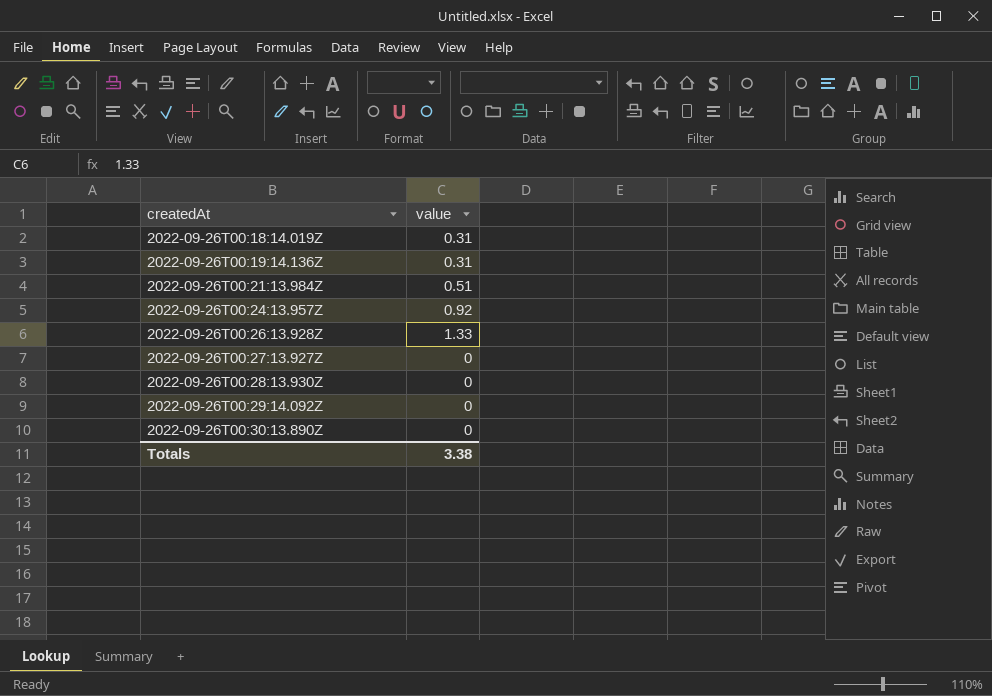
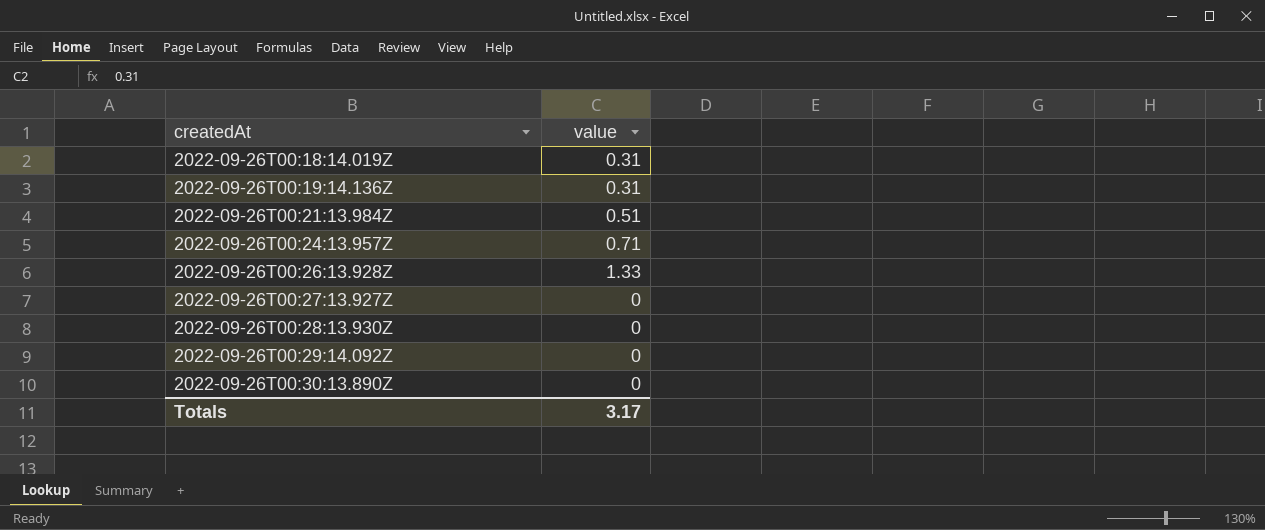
2022-09-26T00:24:13.957Z | value: 0.92 -> 0.71
Totals | value: 3.38 -> 3.17

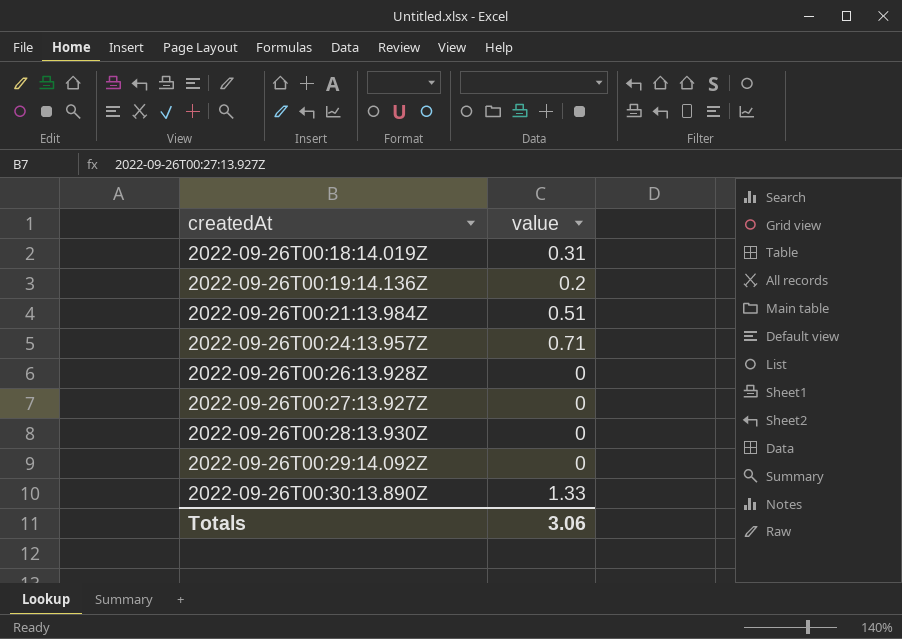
2022-09-26T00:19:14.136Z | value: 0.31 -> 0.2
2022-09-26T00:26:13.928Z | value: 1.33 -> 0
2022-09-26T00:30:13.890Z | value: 0 -> 1.33
Totals | value: 3.17 -> 3.06

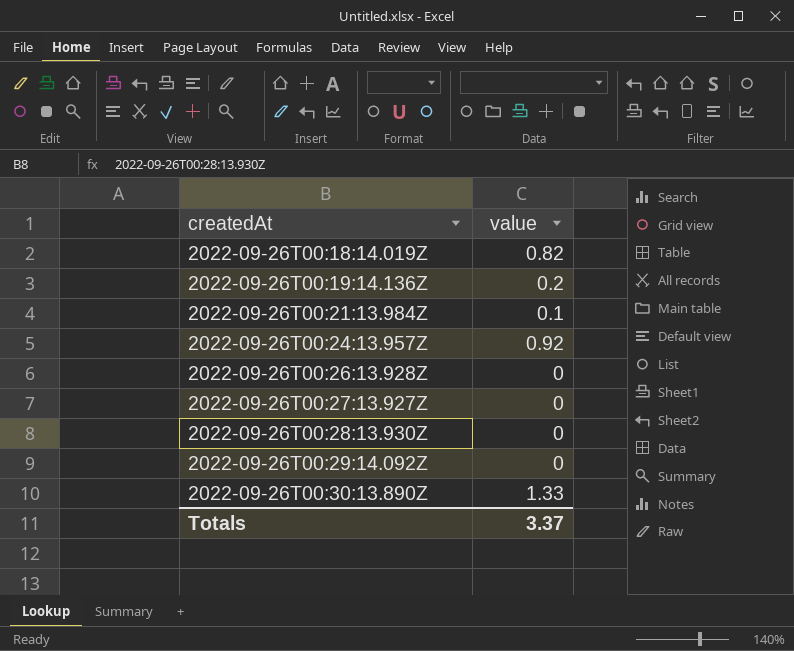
2022-09-26T00:18:14.019Z | value: 0.31 -> 0.82
2022-09-26T00:21:13.984Z | value: 0.51 -> 0.1
2022-09-26T00:24:13.957Z | value: 0.71 -> 0.92
Totals | value: 3.06 -> 3.37

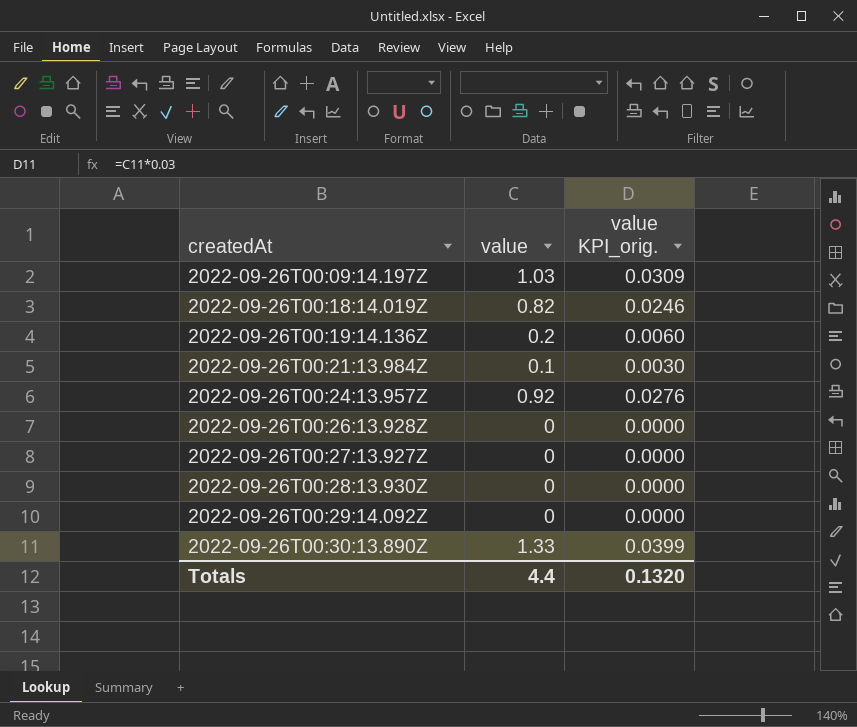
column value KPI_orig. | formula: none -> [value] * 0.03
row 2022-09-26T00:09:14.197Z: none -> 1.03 | 0.0309
Totals | value: 3.37 -> 4.4

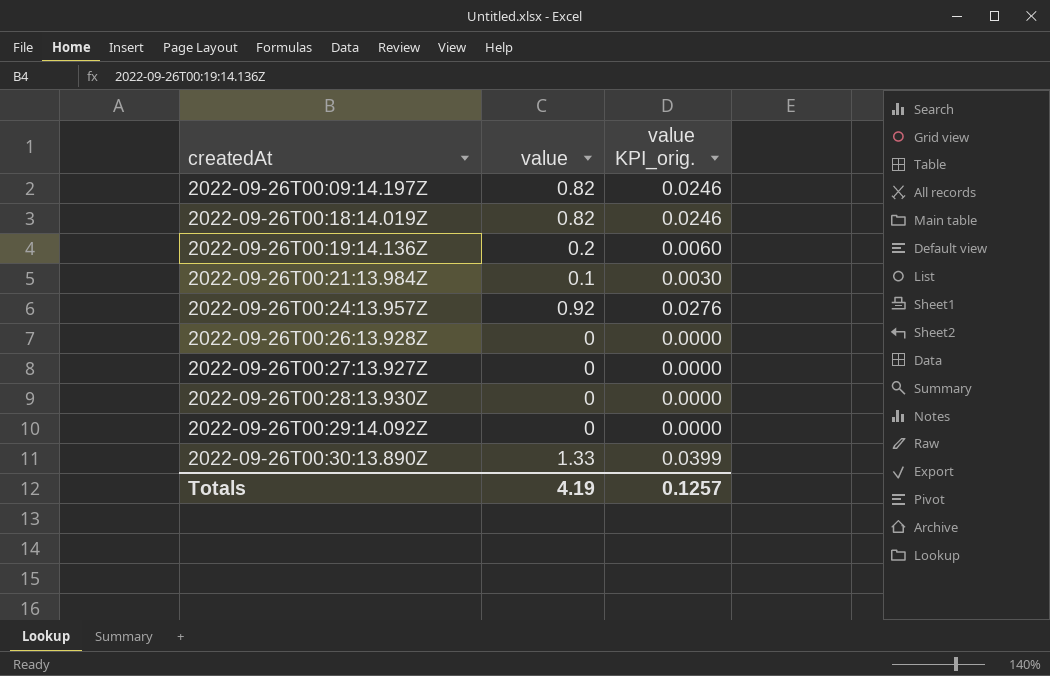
2022-09-26T00:09:14.197Z | value: 1.03 -> 0.82
2022-09-26T00:09:14.197Z | value KPI_orig.: 0.0309 -> 0.0246
Totals | value: 4.4 -> 4.19
Totals | value KPI_orig.: 0.1320 -> 0.1257

